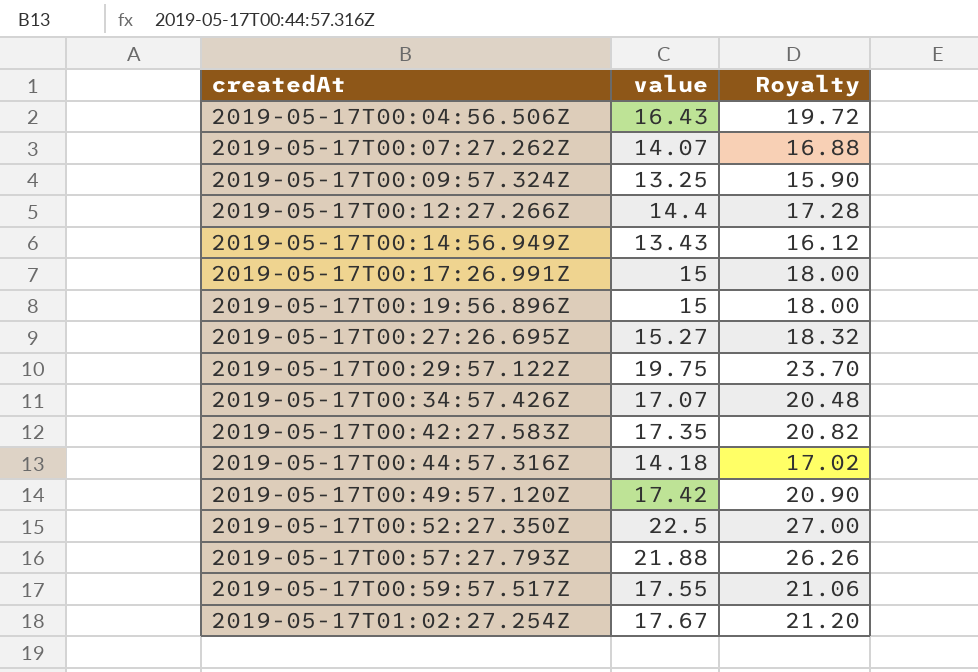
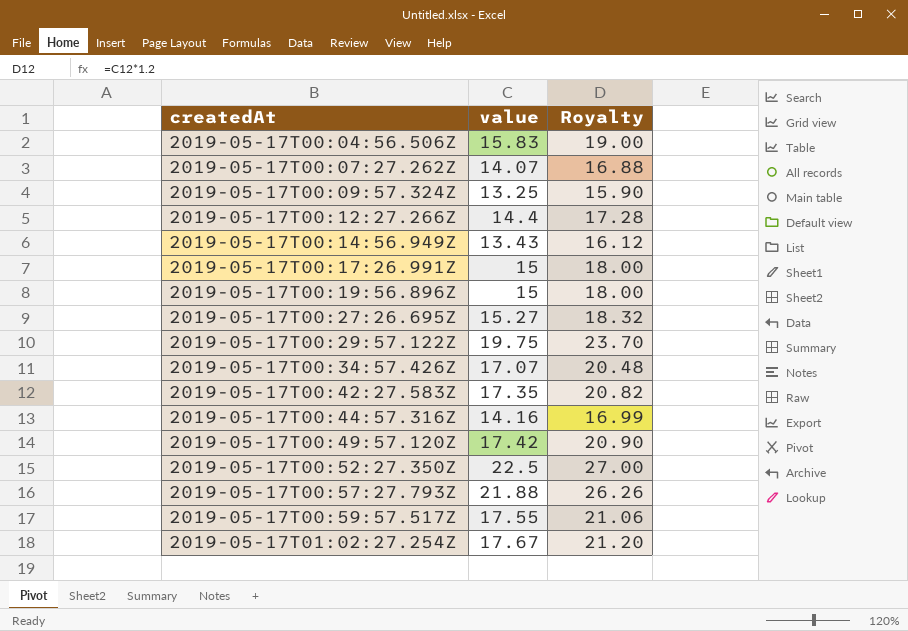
2019-05-17T00:04:56.506Z | value: 16.43 -> 15.83
2019-05-17T00:04:56.506Z | Royalty: 19.72 -> 19.00
2019-05-17T00:44:57.316Z | value: 14.18 -> 14.16
2019-05-17T00:44:57.316Z | Royalty: 17.02 -> 16.99

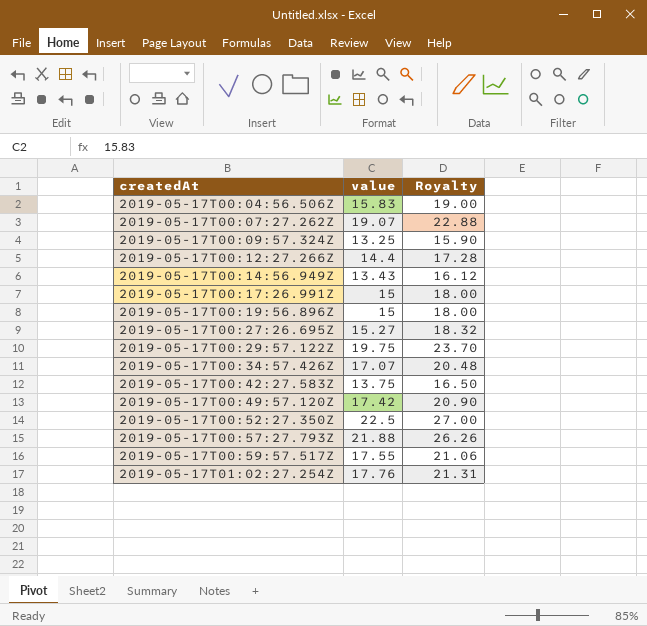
row 2019-05-17T00:44:57.316Z: 14.16 | 16.99 -> none
2019-05-17T00:07:27.262Z | value: 14.07 -> 19.07
2019-05-17T00:07:27.262Z | Royalty: 16.88 -> 22.88
2019-05-17T00:42:27.583Z | value: 17.35 -> 13.75
2019-05-17T00:42:27.583Z | Royalty: 20.82 -> 16.50
2019-05-17T01:02:27.254Z | value: 17.67 -> 17.76
2019-05-17T01:02:27.254Z | Royalty: 21.20 -> 21.31

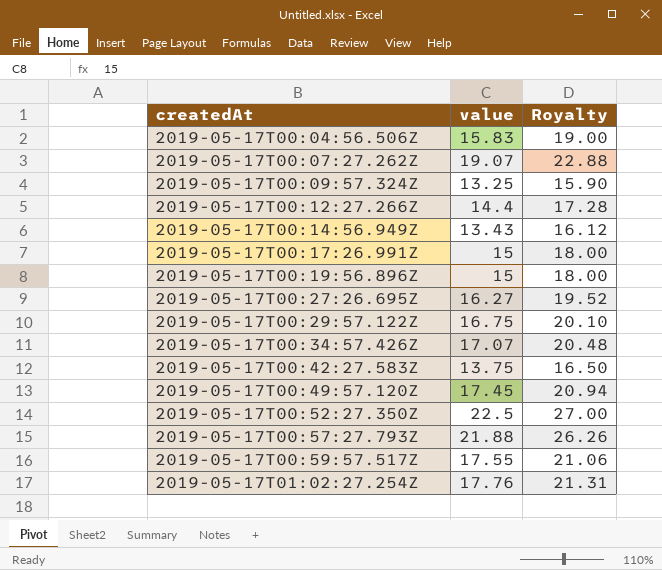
2019-05-17T00:27:26.695Z | value: 15.27 -> 16.27
2019-05-17T00:27:26.695Z | Royalty: 18.32 -> 19.52
2019-05-17T00:29:57.122Z | value: 19.75 -> 16.75
2019-05-17T00:29:57.122Z | Royalty: 23.70 -> 20.10
2019-05-17T00:49:57.120Z | value: 17.42 -> 17.45
2019-05-17T00:49:57.120Z | Royalty: 20.90 -> 20.94

